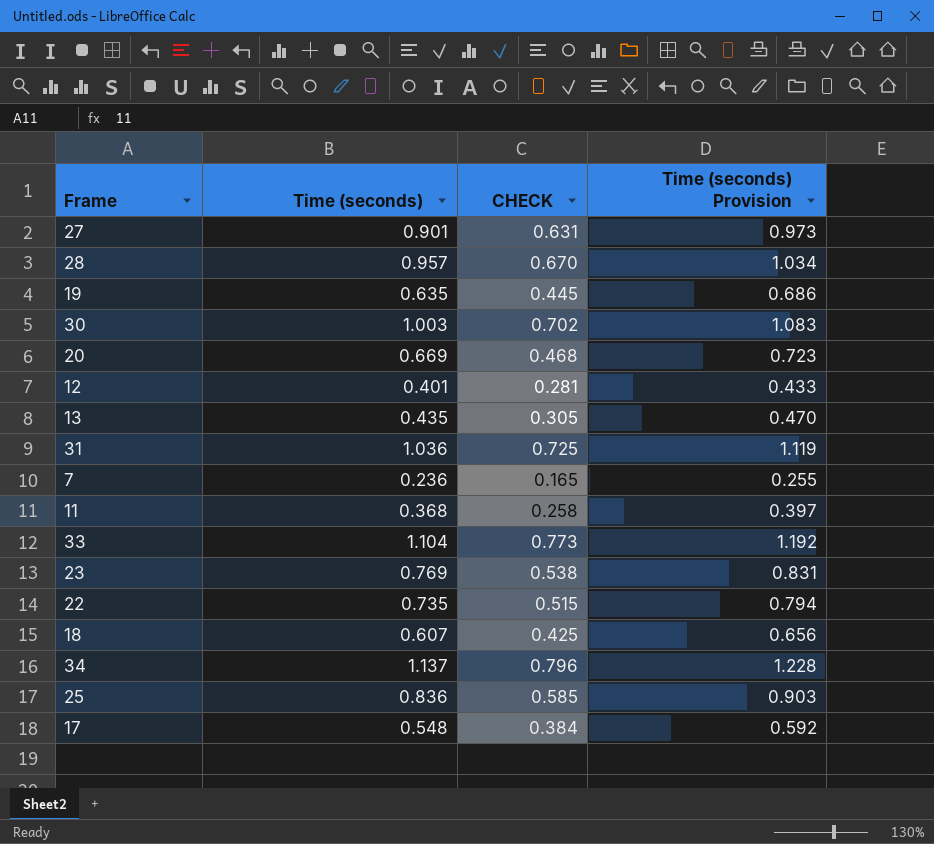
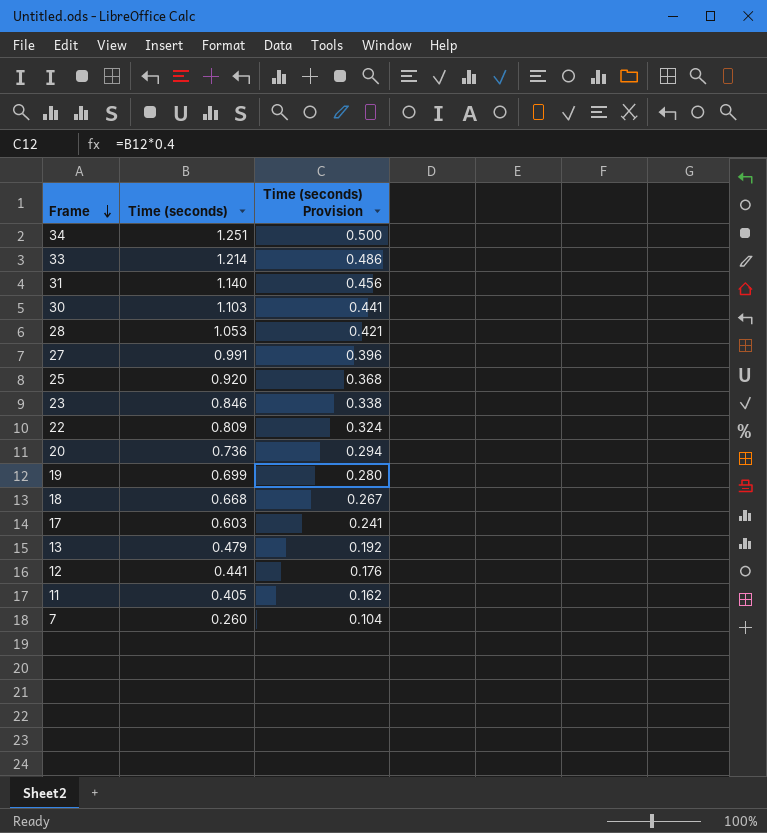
row order: none -> Frame descending
column CHECK | formula: [Time (seconds)] * 0.7 -> none
column Time (seconds) Provision | formula: [Time (seconds)] * 1.08 -> [Time (seconds)] * 0.4
34 | Time (seconds): 1.137 -> 1.251
33 | Time (seconds): 1.104 -> 1.214
31 | Time (seconds): 1.036 -> 1.140
30 | Time (seconds): 1.003 -> 1.103
28 | Time (seconds): 0.957 -> 1.053
27 | Time (seconds): 0.901 -> 0.991
25 | Time (seconds): 0.836 -> 0.920
23 | Time (seconds): 0.769 -> 0.846
22 | Time (seconds): 0.735 -> 0.809
20 | Time (seconds): 0.669 -> 0.736
19 | Time (seconds): 0.635 -> 0.699
18 | Time (seconds): 0.607 -> 0.668
17 | Time (seconds): 0.548 -> 0.603
13 | Time (seconds): 0.435 -> 0.479
12 | Time (seconds): 0.401 -> 0.441
11 | Time (seconds): 0.368 -> 0.405
7 | Time (seconds): 0.236 -> 0.260

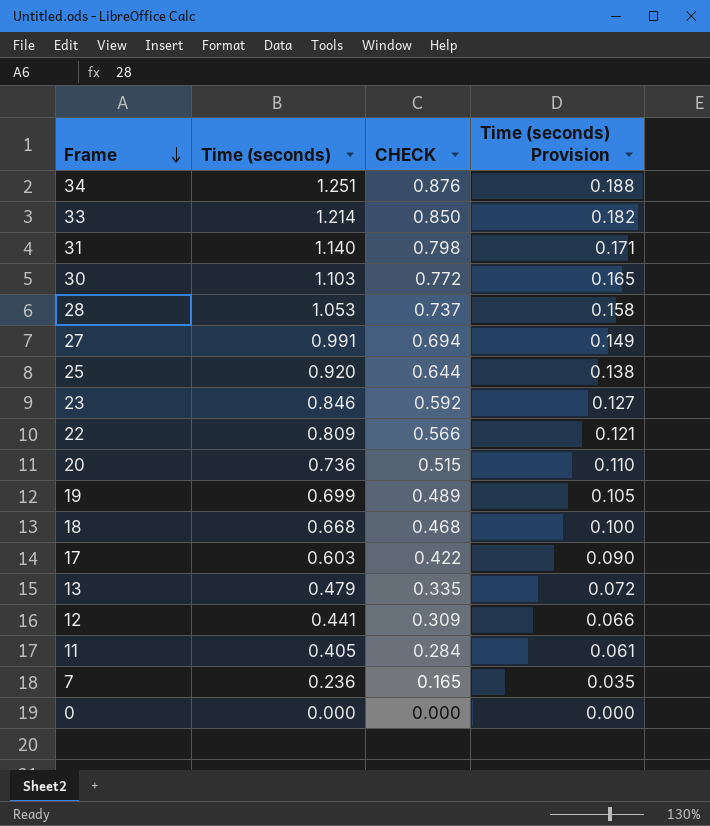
column CHECK | formula: none -> [Time (seconds)] * 0.7
column Time (seconds) Provision | formula: [Time (seconds)] * 0.4 -> [Time (seconds)] * 0.15
7 | Time (seconds): 0.260 -> 0.236
row 0: none -> 0.000 | 0.000 | 0.000

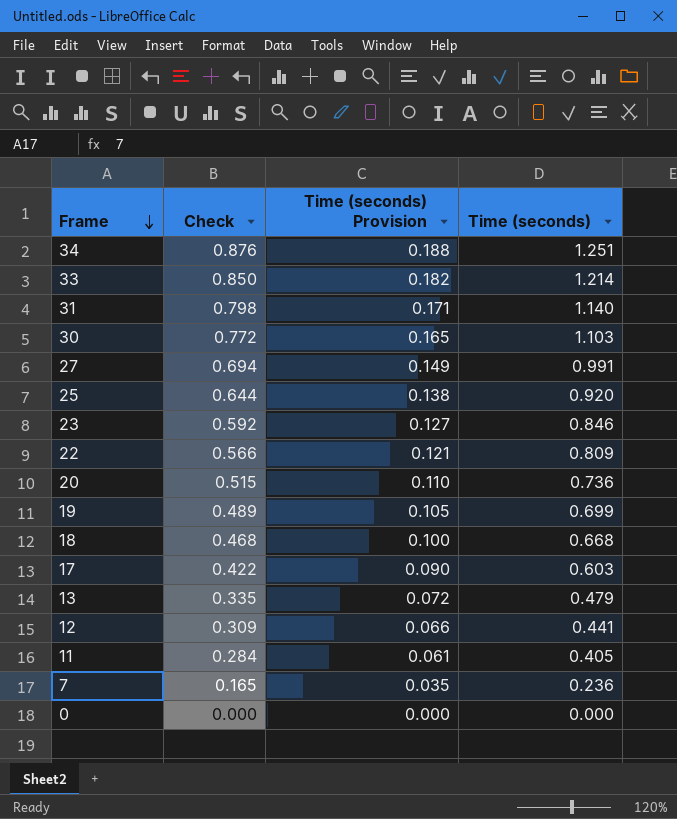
column name: CHECK -> Check
column Time (seconds) | position: 2 -> 4
row 28: 1.053 | 0.737 | 0.158 -> none

